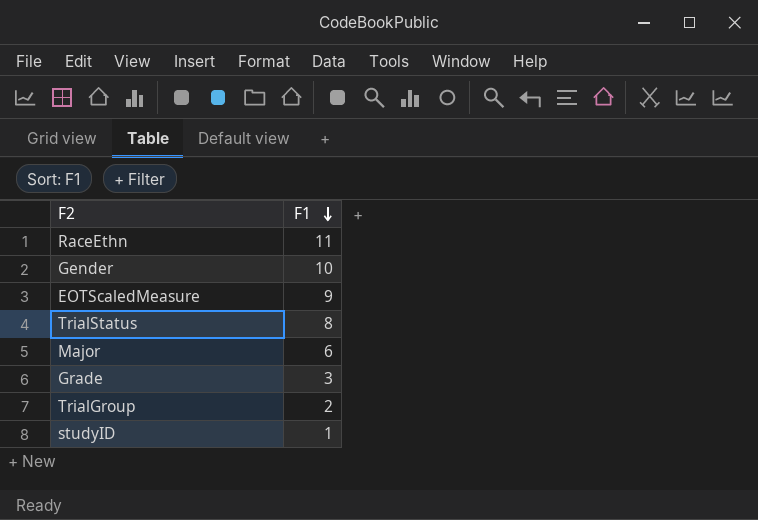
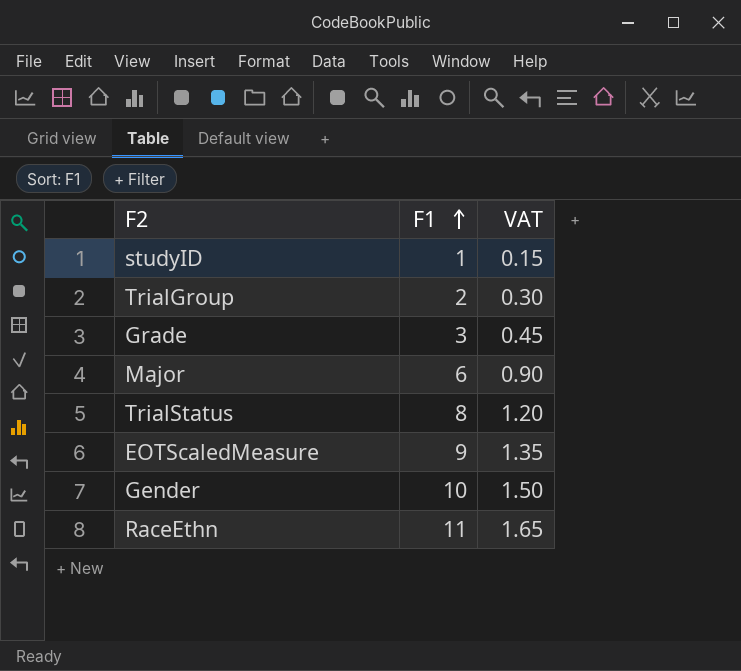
row order: F1 descending -> F1 ascending
column VAT | formula: none -> [F1] * 0.15

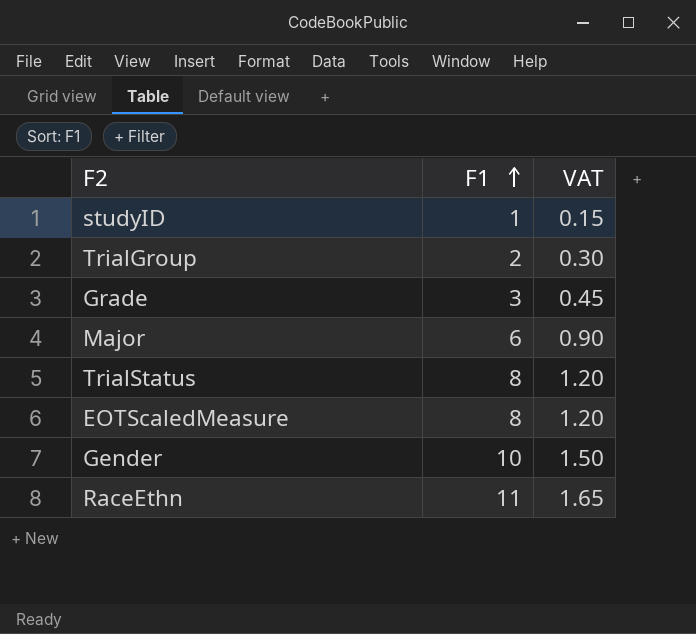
EOTScaledMeasure | F1: 9 -> 8
EOTScaledMeasure | VAT: 1.35 -> 1.20

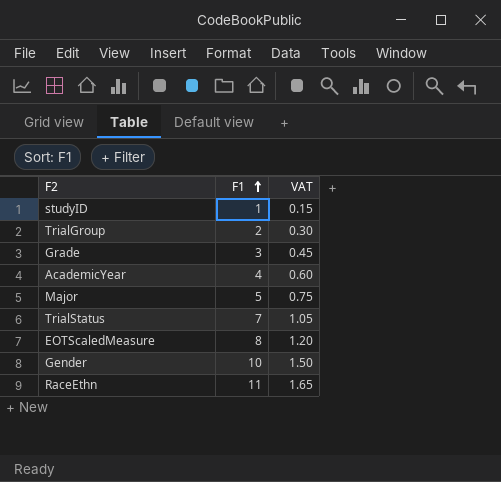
row AcademicYear: none -> 4 | 0.60
Major | F1: 6 -> 5
Major | VAT: 0.90 -> 0.75
TrialStatus | F1: 8 -> 7
TrialStatus | VAT: 1.20 -> 1.05

